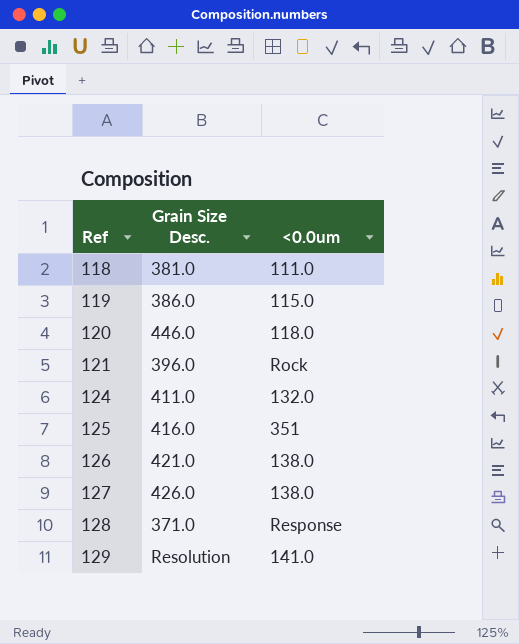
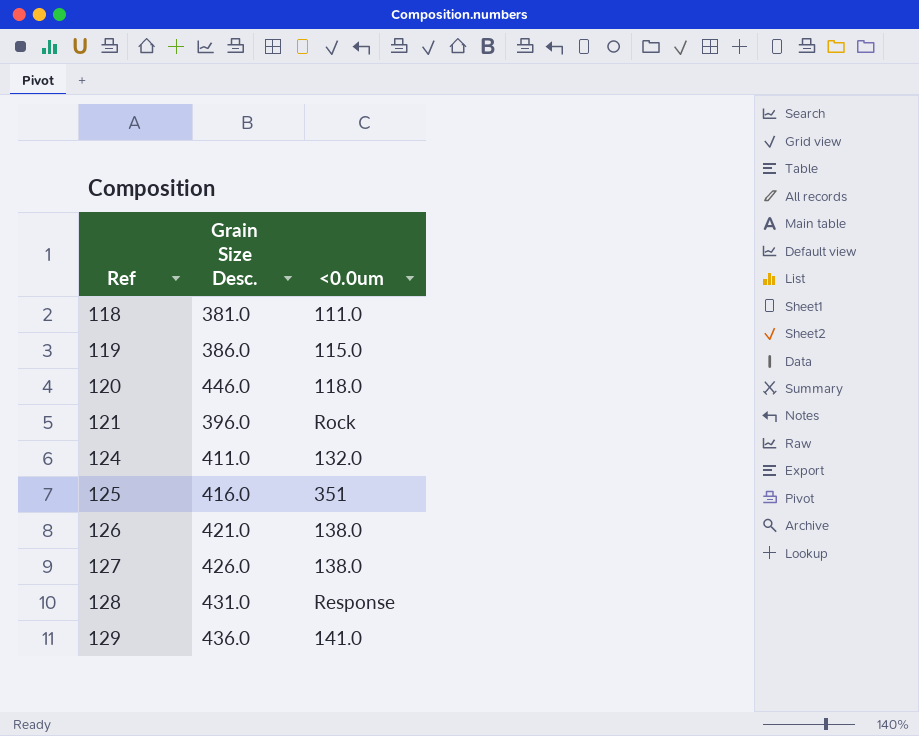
128 | Grain Size Desc.: 371.0 -> 431.0
129 | Grain Size Desc.: Resolution -> 436.0

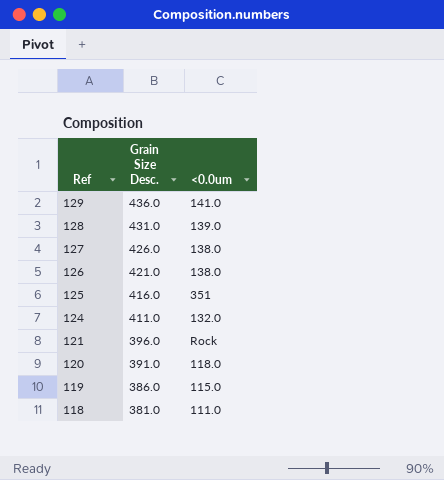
row order: Ref ascending -> Ref descending
128 | <0.0um: Response -> 139.0
120 | Grain Size Desc.: 446.0 -> 391.0

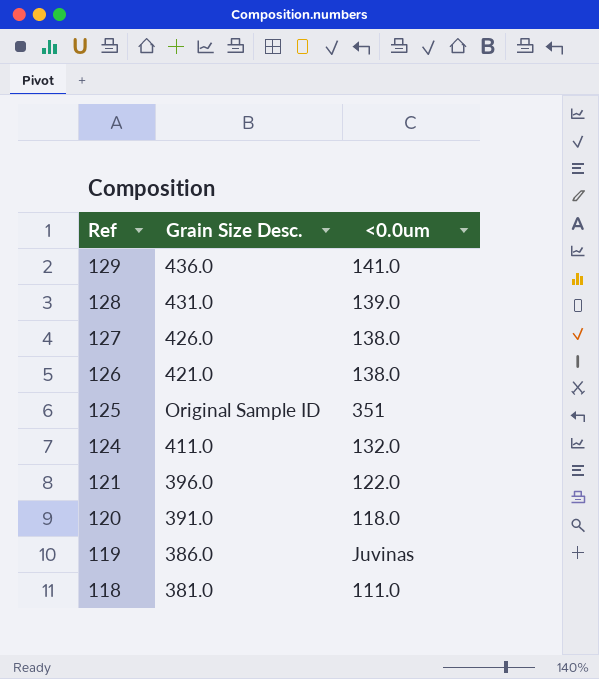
125 | Grain Size Desc.: 416.0 -> Original Sample ID
121 | <0.0um: Rock -> 122.0
119 | <0.0um: 115.0 -> Juvinas

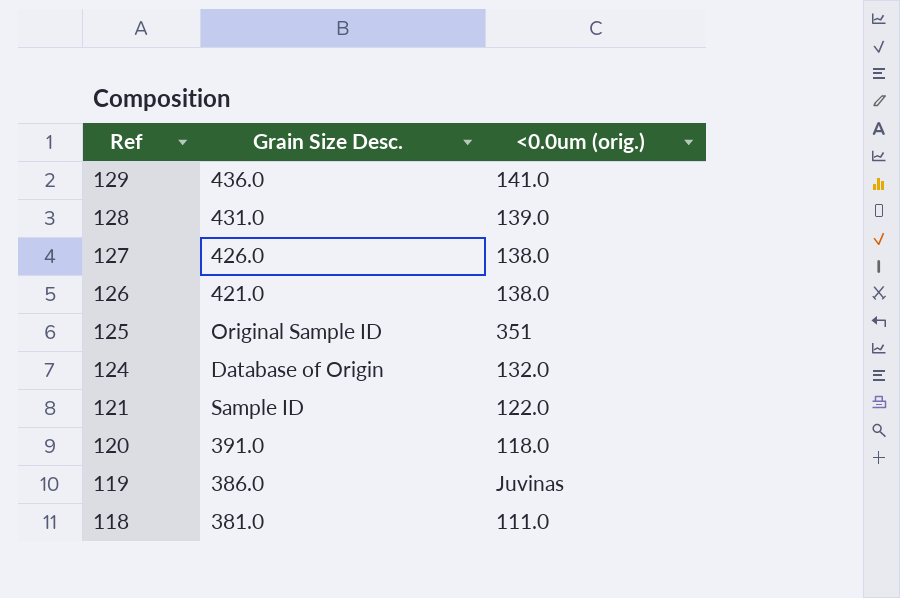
column name: <0.0um -> <0.0um (orig.)
124 | Grain Size Desc.: 411.0 -> Database of Origin
121 | Grain Size Desc.: 396.0 -> Sample ID

